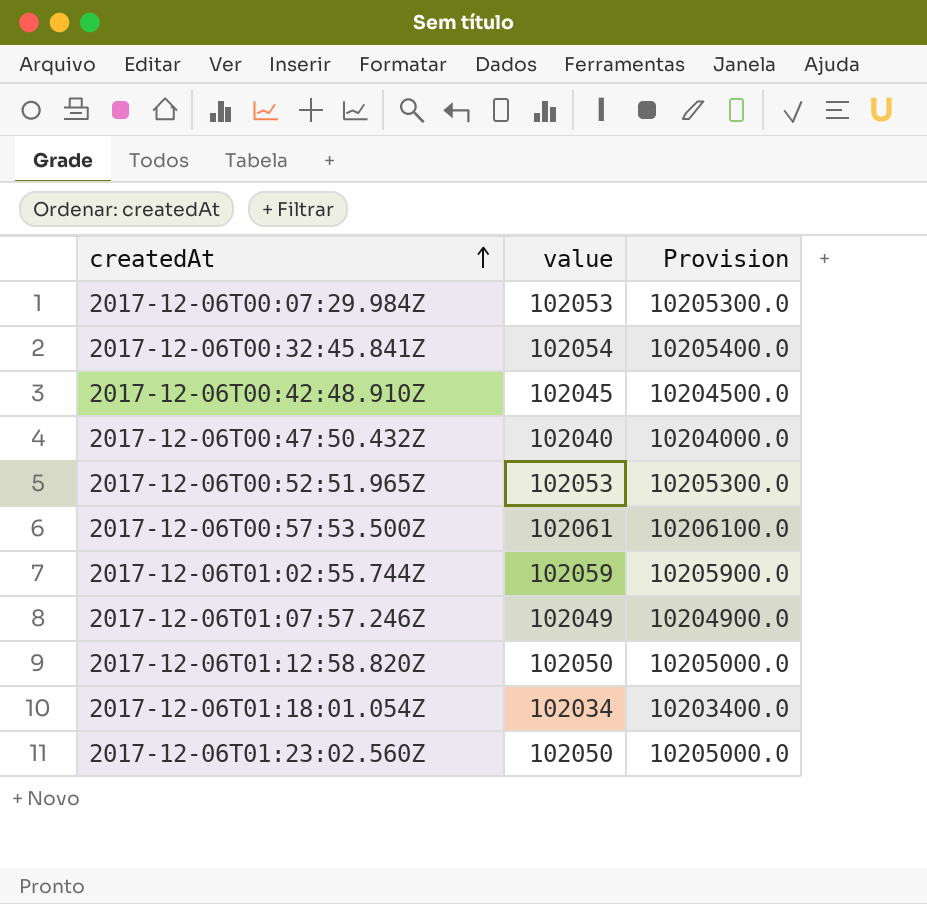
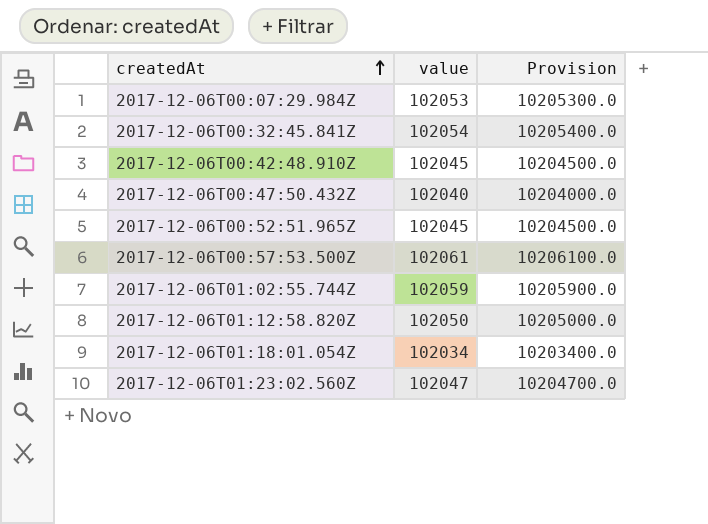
row 2017-12-06T01:07:57.246Z: 102049 | 10204900.0 -> none
2017-12-06T00:52:51.965Z | value: 102053 -> 102045
2017-12-06T00:52:51.965Z | Provision: 10205300.0 -> 10204500.0
2017-12-06T01:23:02.560Z | value: 102050 -> 102047
2017-12-06T01:23:02.560Z | Provision: 10205000.0 -> 10204700.0

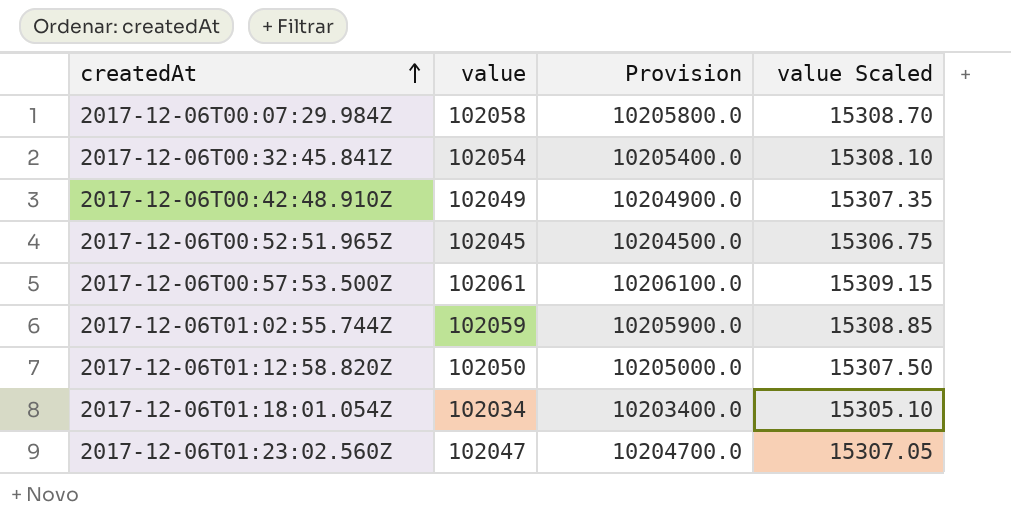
column value Scaled | formula: none -> [value] * 0.15
row 2017-12-06T00:47:50.432Z: 102040 | 10204000.0 -> none
2017-12-06T00:07:29.984Z | value: 102053 -> 102058
2017-12-06T00:07:29.984Z | Provision: 10205300.0 -> 10205800.0
2017-12-06T00:42:48.910Z | value: 102045 -> 102049
2017-12-06T00:42:48.910Z | Provision: 10204500.0 -> 10204900.0

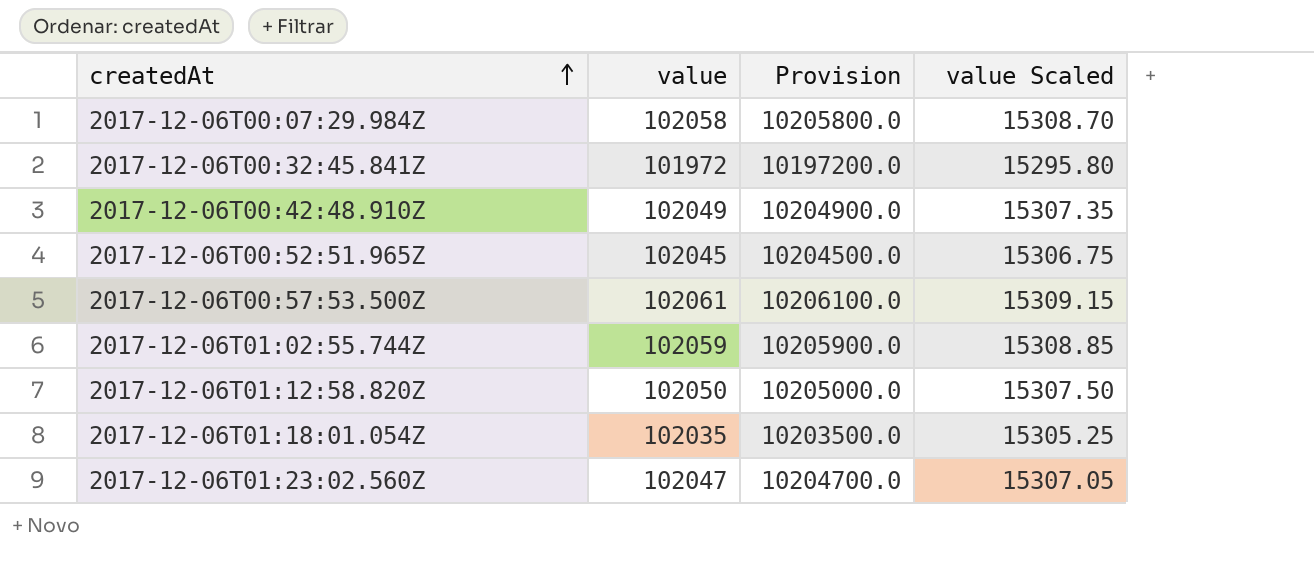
2017-12-06T00:32:45.841Z | value: 102054 -> 101972
2017-12-06T00:32:45.841Z | Provision: 10205400.0 -> 10197200.0
2017-12-06T00:32:45.841Z | value Scaled: 15308.10 -> 15295.80
2017-12-06T01:18:01.054Z | value: 102034 -> 102035
2017-12-06T01:18:01.054Z | Provision: 10203400.0 -> 10203500.0
2017-12-06T01:18:01.054Z | value Scaled: 15305.10 -> 15305.25

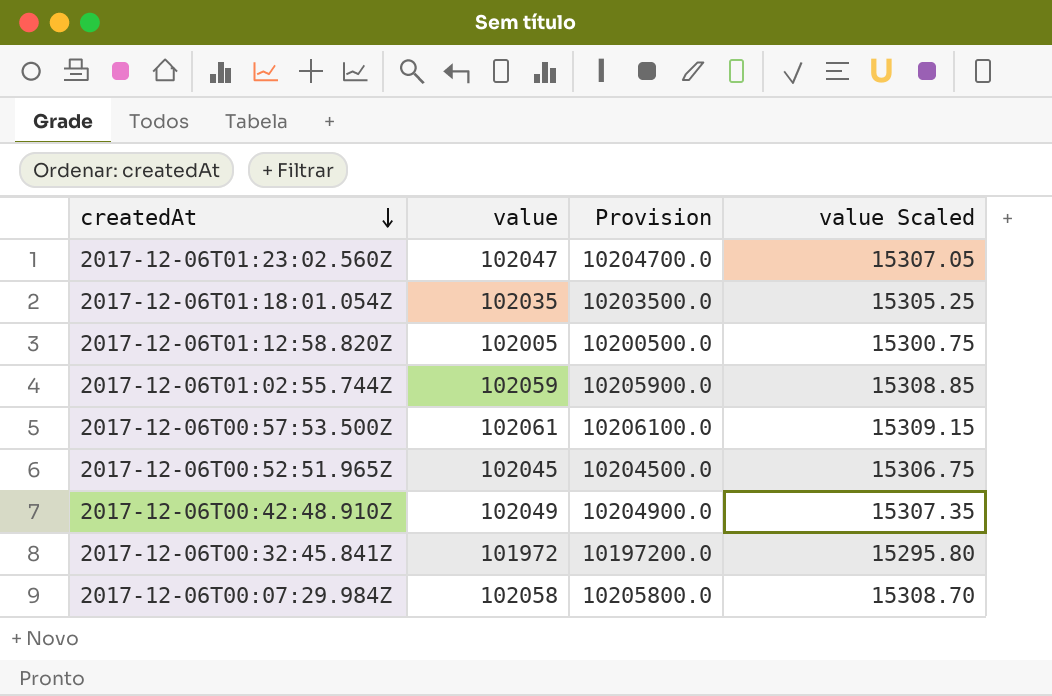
row order: createdAt ascending -> createdAt descending
2017-12-06T01:12:58.820Z | value: 102050 -> 102005
2017-12-06T01:12:58.820Z | Provision: 10205000.0 -> 10200500.0
2017-12-06T01:12:58.820Z | value Scaled: 15307.50 -> 15300.75

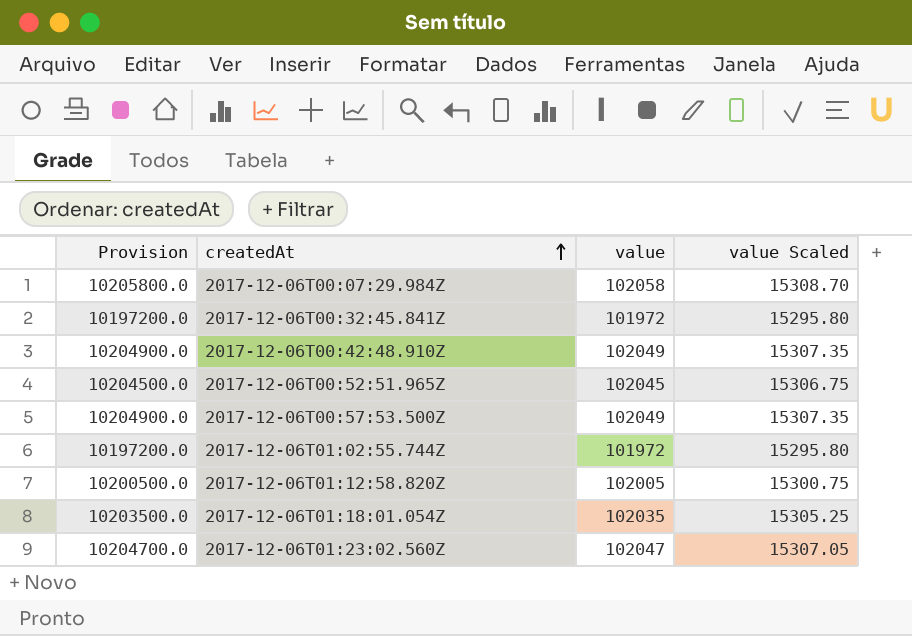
row order: createdAt descending -> createdAt ascending
column Provision | position: 3 -> 1
2017-12-06T00:57:53.500Z | Provision: 10206100.0 -> 10204900.0
2017-12-06T00:57:53.500Z | value: 102061 -> 102049
2017-12-06T00:57:53.500Z | value Scaled: 15309.15 -> 15307.35
2017-12-06T01:02:55.744Z | Provision: 10205900.0 -> 10197200.0
2017-12-06T01:02:55.744Z | value: 102059 -> 101972
2017-12-06T01:02:55.744Z | value Scaled: 15308.85 -> 15295.80

